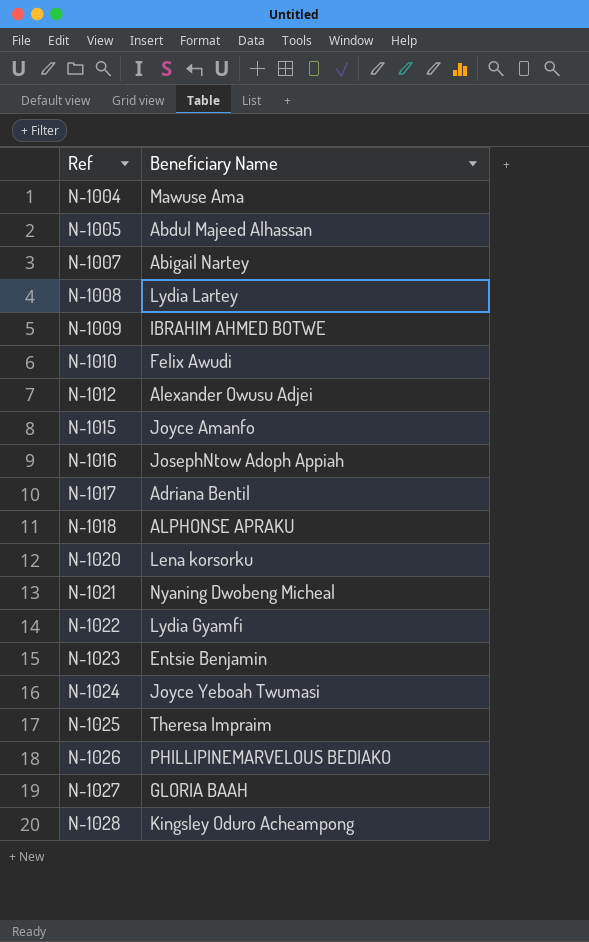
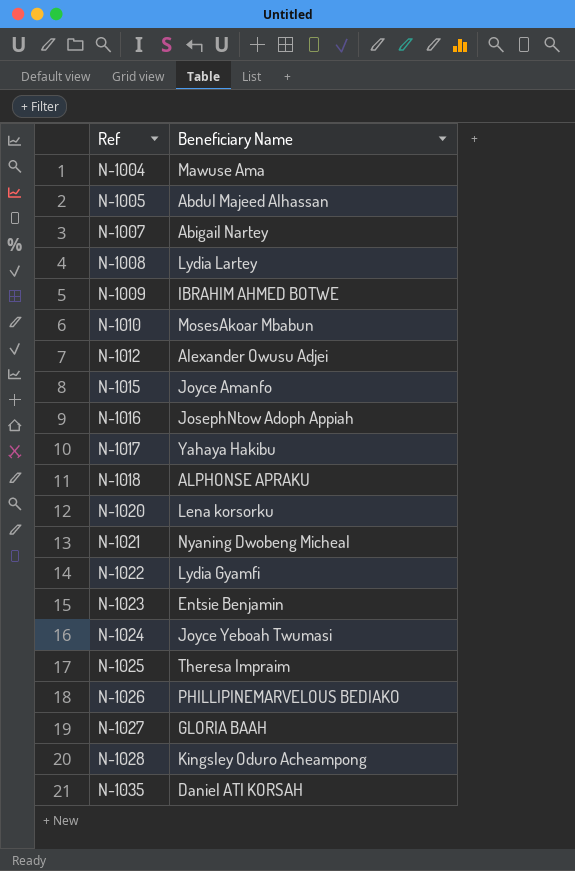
N-1010 | Beneficiary Name: Felix Awudi -> MosesAkoar Mbabun
N-1017 | Beneficiary Name: Adriana Bentil -> Yahaya Hakibu
row N-1035: none -> Daniel ATI KORSAH

